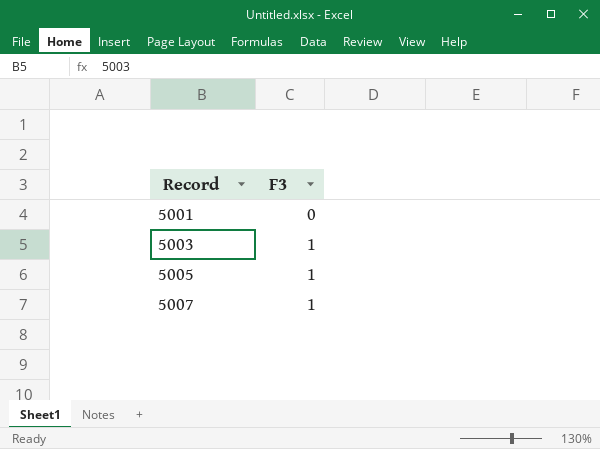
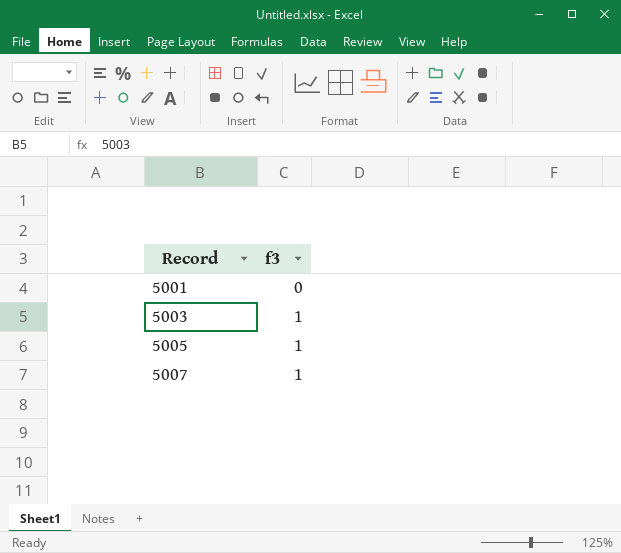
column name: F3 -> f3

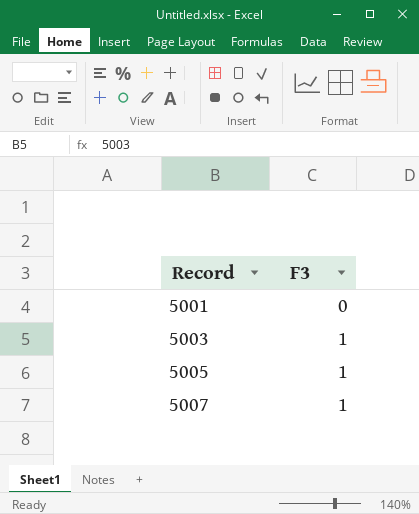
column name: f3 -> F3

